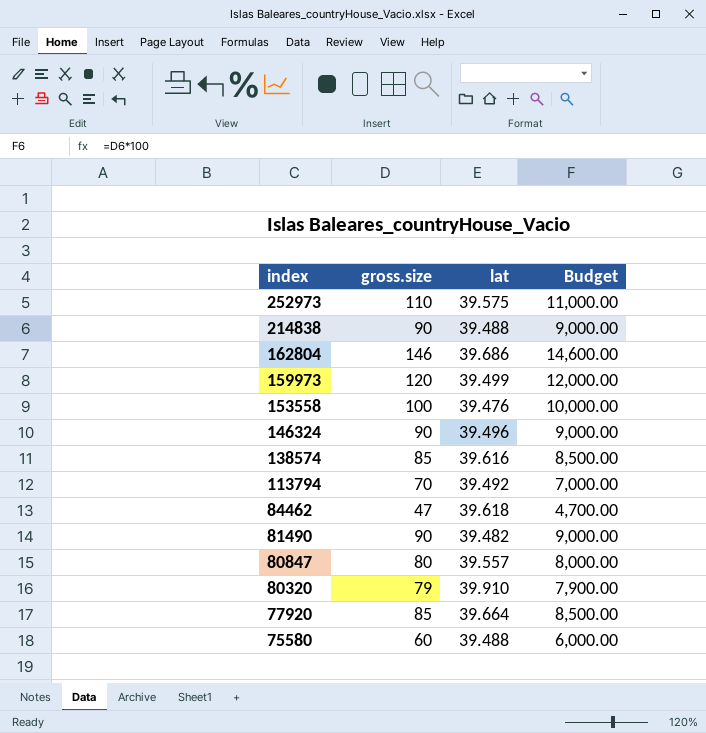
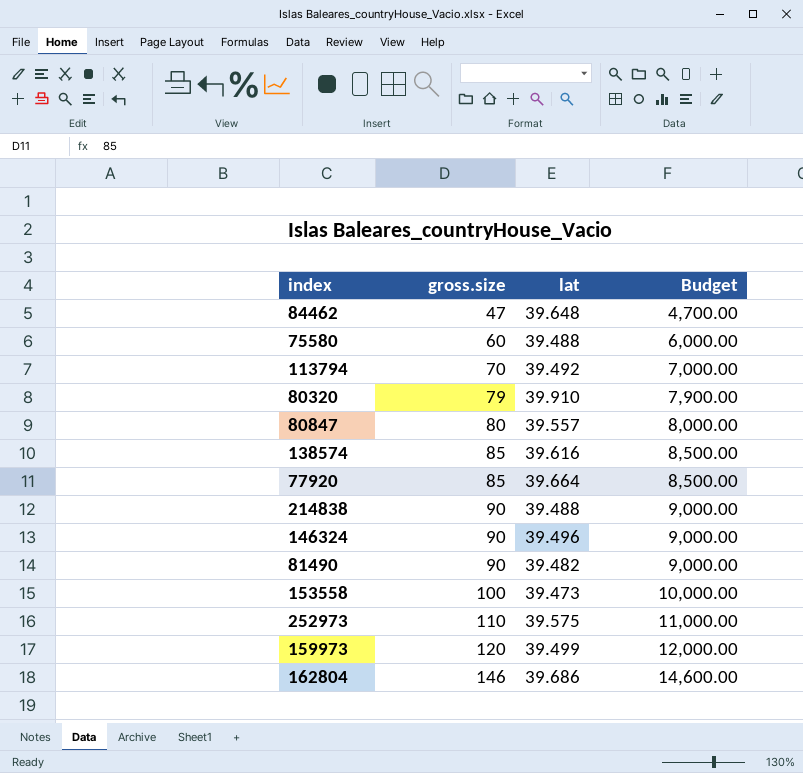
row order: index descending -> gross.size ascending
84462 | lat: 39.618 -> 39.648
153558 | lat: 39.476 -> 39.473

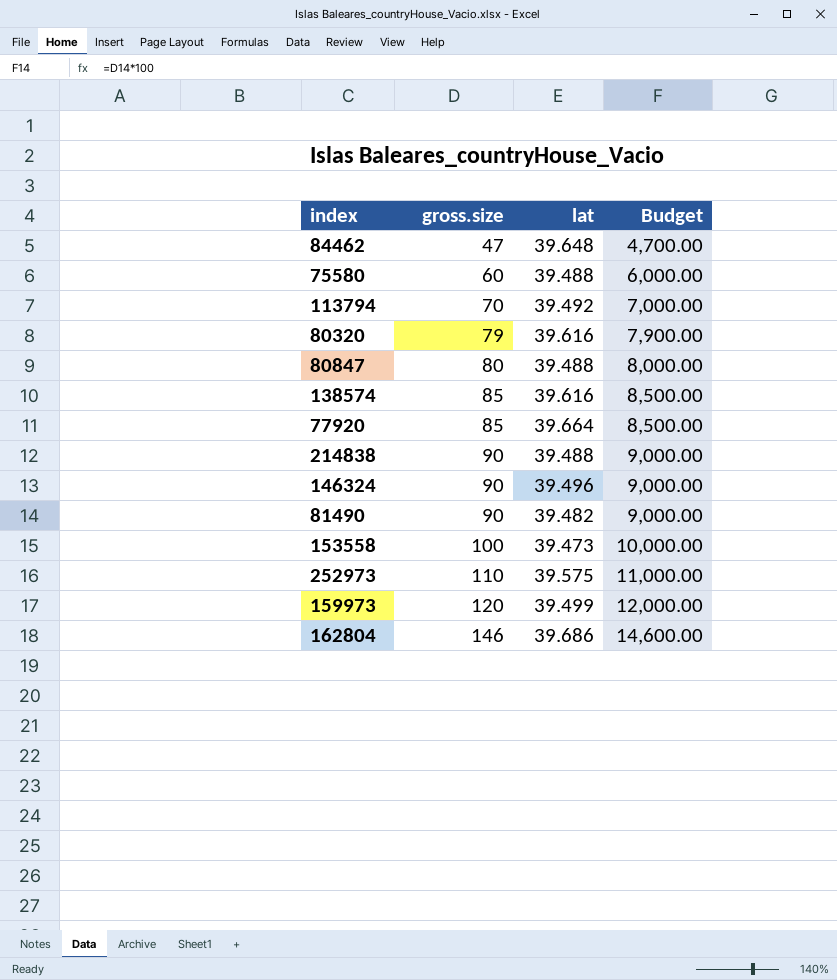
80320 | lat: 39.910 -> 39.616
80847 | lat: 39.557 -> 39.488

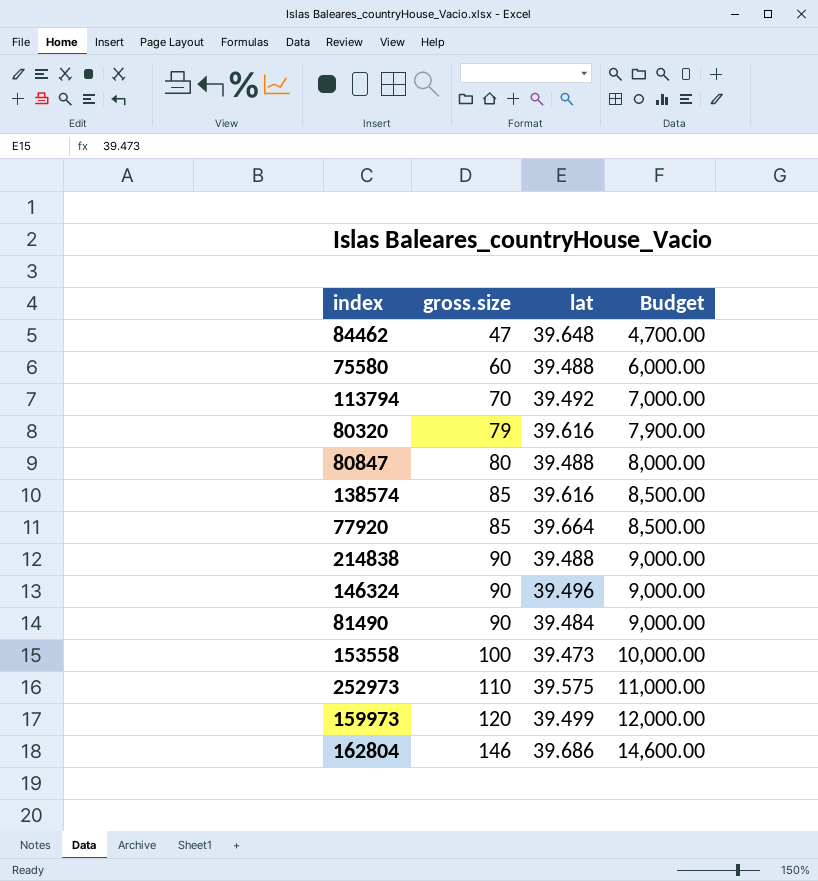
81490 | lat: 39.482 -> 39.484

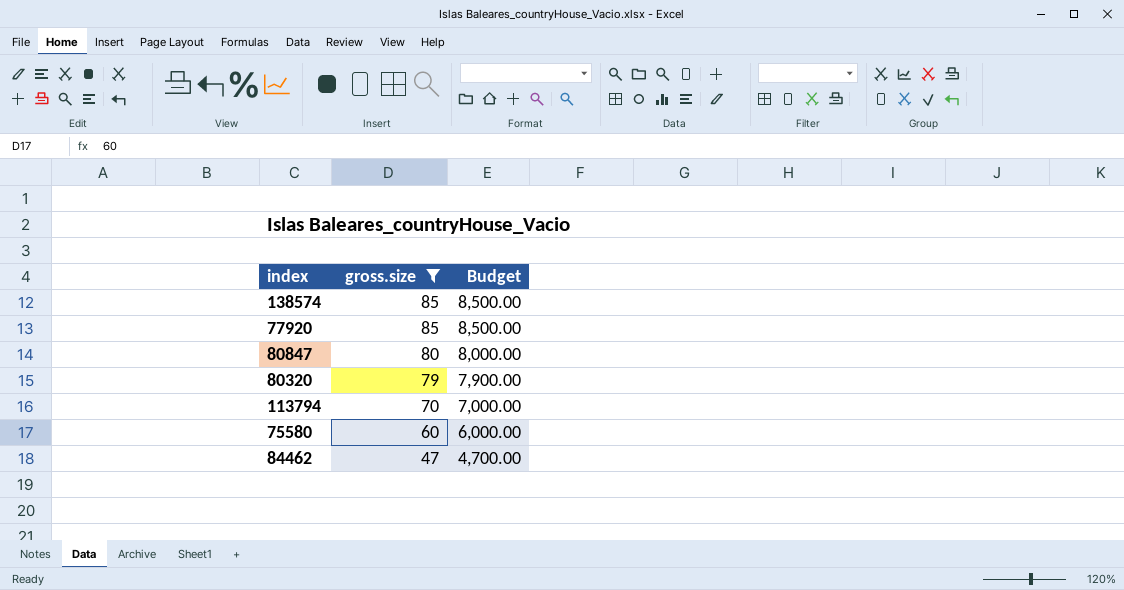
filter: none -> gross.size <= 85
row order: gross.size ascending -> gross.size descending
column lat | position: 3 -> none

